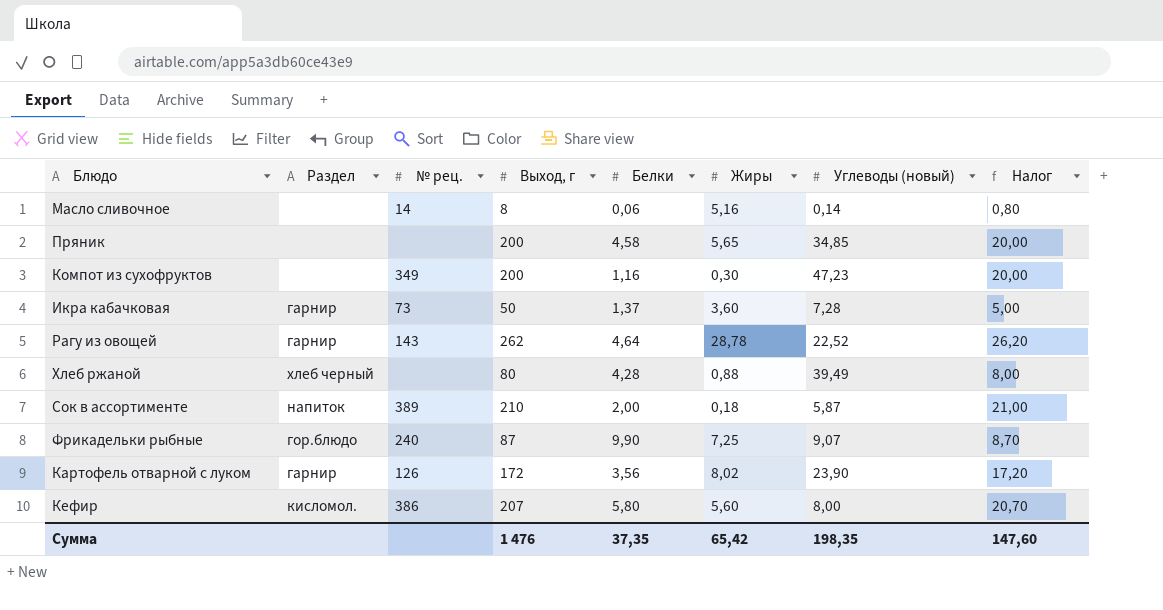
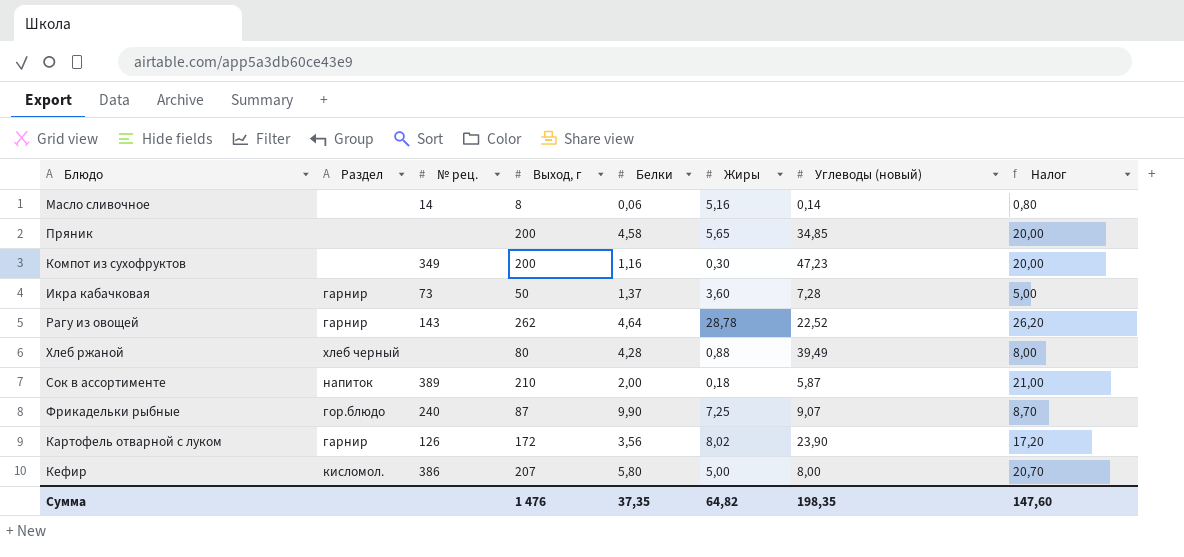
Кефир | Жиры: 5,60 -> 5,00
Сумма | Жиры: 65,42 -> 64,82

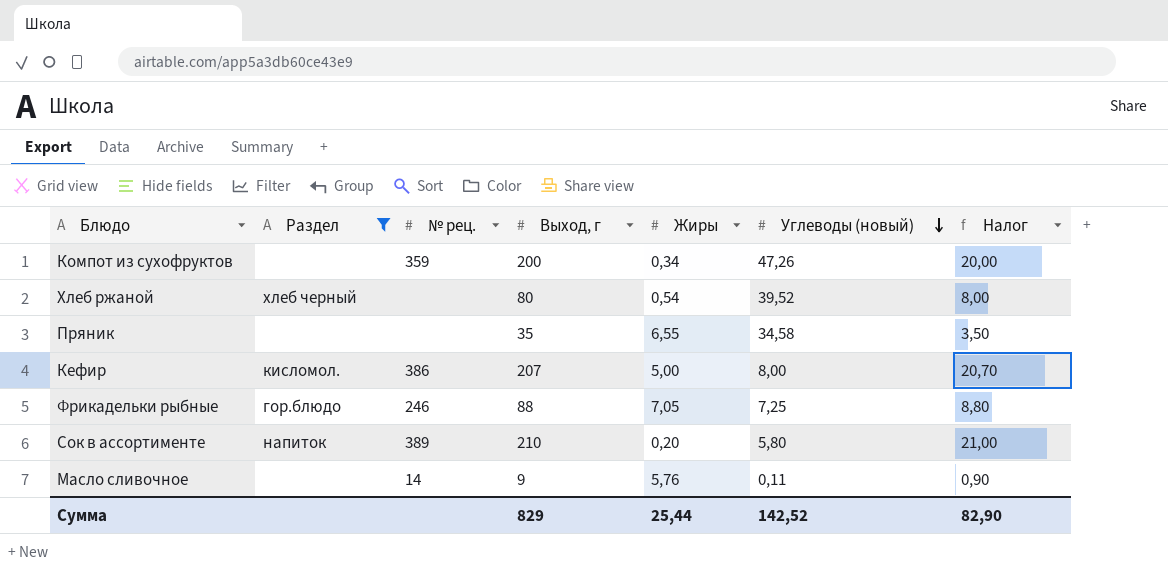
filter: none -> Раздел != гарнир
row order: none -> Углеводы (новый) descending
column Белки | position: 5 -> none
Компот из сухофруктов | № рец.: 349 -> 359
Компот из сухофруктов | Жиры: 0,30 -> 0,34
Компот из сухофруктов | Углеводы (новый): 47,23 -> 47,26
Хлеб ржаной | Жиры: 0,88 -> 0,54
Хлеб ржаной | Углеводы (новый): 39,49 -> 39,52
Пряник | Выход, г: 200 -> 35
Пряник | Жиры: 5,65 -> 6,55
Пряник | Углеводы (новый): 34,85 -> 34,58
Пряник | Налог: 20,00 -> 3,50
Фрикадельки рыбные | № рец.: 240 -> 246
Фрикадельки рыбные | Выход, г: 87 -> 88
Фрикадельки рыбные | Жиры: 7,25 -> 7,05
Фрикадельки рыбные | Углеводы (новый): 9,07 -> 7,25
Фрикадельки рыбные | Налог: 8,70 -> 8,80
Сок в ассортименте | Жиры: 0,18 -> 0,20
Сок в ассортименте | Углеводы (новый): 5,87 -> 5,80
Масло сливочное | Выход, г: 8 -> 9
Масло сливочное | Жиры: 5,16 -> 5,76
Масло сливочное | Углеводы (новый): 0,14 -> 0,11
Масло сливочное | Налог: 0,80 -> 0,90
Сумма | Выход, г: 1 476 -> 829
Сумма | Жиры: 64,82 -> 25,44
Сумма | Углеводы (новый): 198,35 -> 142,52
Сумма | Налог: 147,60 -> 82,90

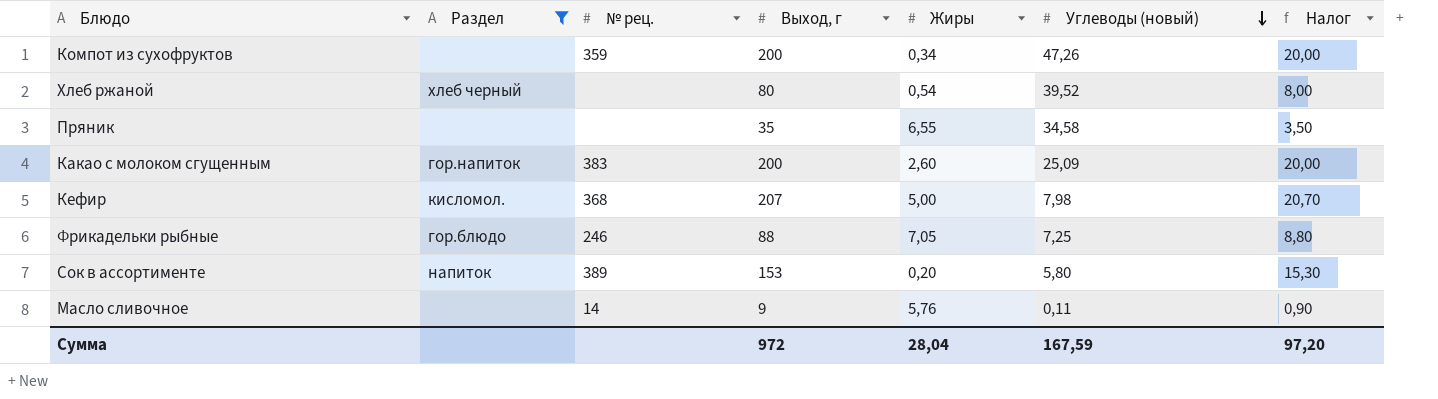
row Какао с молоком сгущенным: none -> гор.напиток | 383 | 200 | 2,60 | 25,09 | 20,00
Кефир | № рец.: 386 -> 368
Кефир | Углеводы (новый): 8,00 -> 7,98
Сок в ассортименте | Выход, г: 210 -> 153
Сок в ассортименте | Налог: 21,00 -> 15,30
Сумма | Выход, г: 829 -> 972
Сумма | Жиры: 25,44 -> 28,04
Сумма | Углеводы (новый): 142,52 -> 167,59
Сумма | Налог: 82,90 -> 97,20

